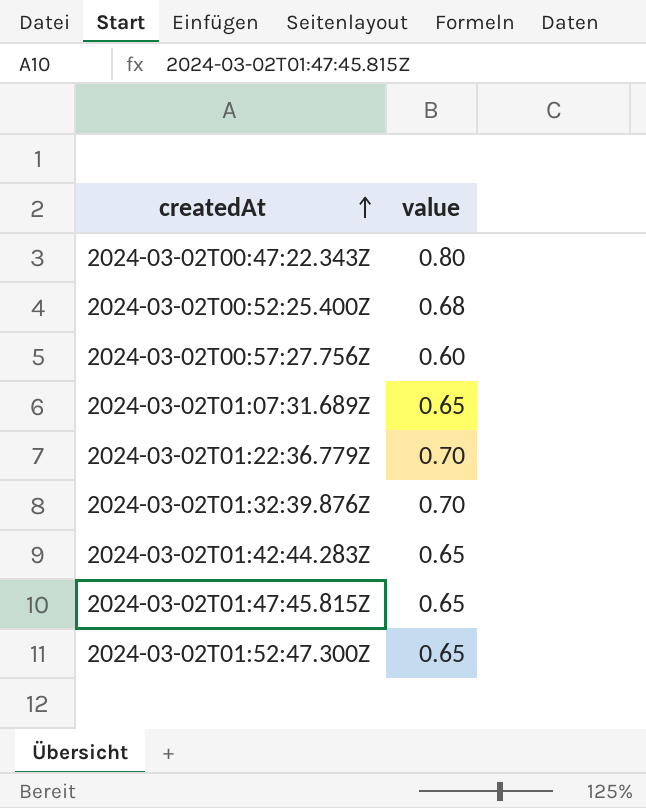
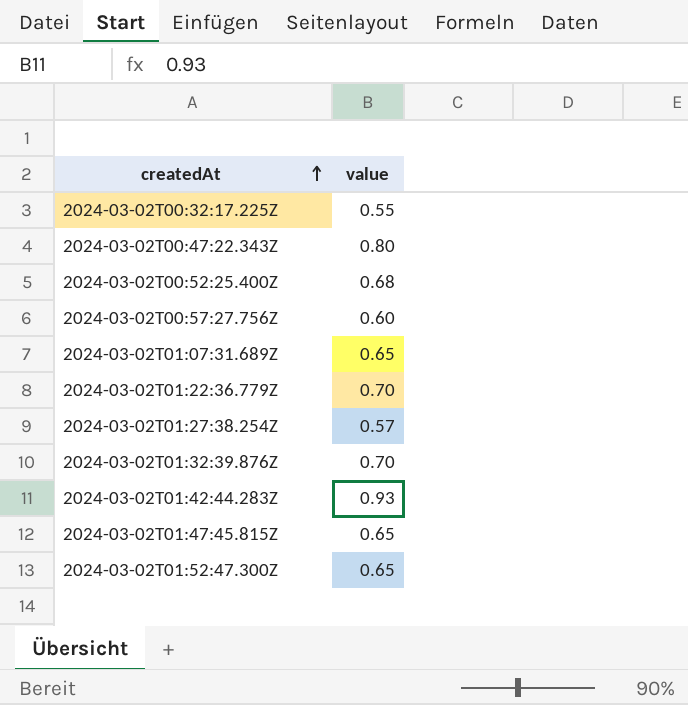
row 2024-03-02T00:32:17.225Z: none -> 0.55
row 2024-03-02T01:27:38.254Z: none -> 0.57
2024-03-02T01:42:44.283Z | value: 0.65 -> 0.93

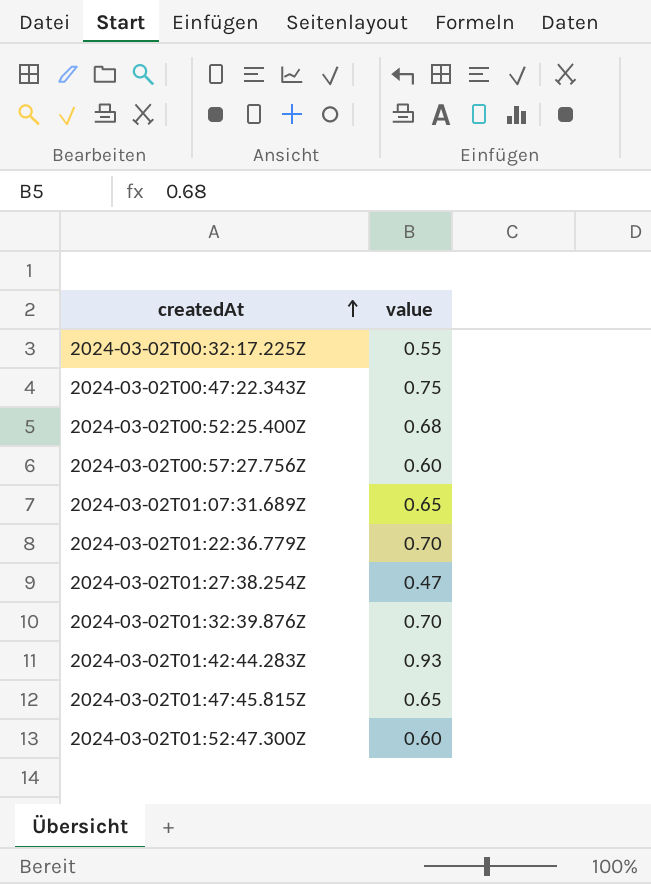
2024-03-02T00:47:22.343Z | value: 0.80 -> 0.75
2024-03-02T01:27:38.254Z | value: 0.57 -> 0.47
2024-03-02T01:52:47.300Z | value: 0.65 -> 0.60

